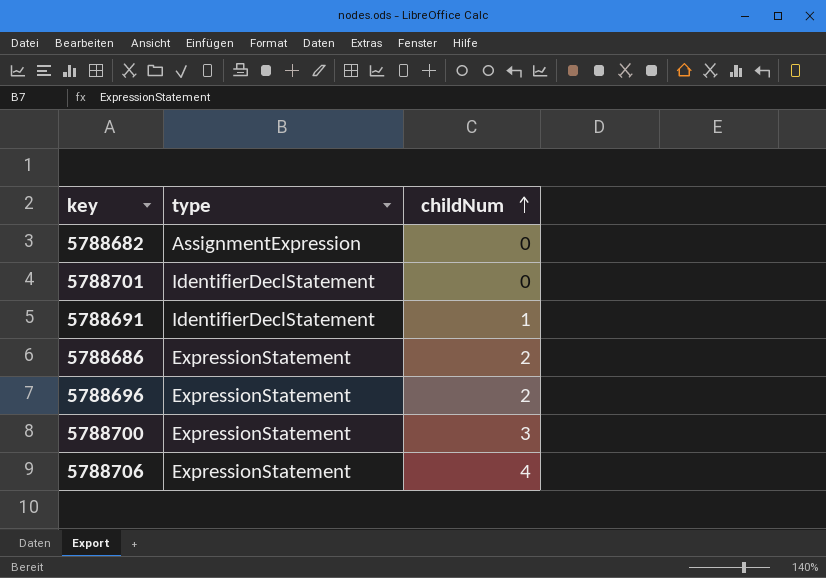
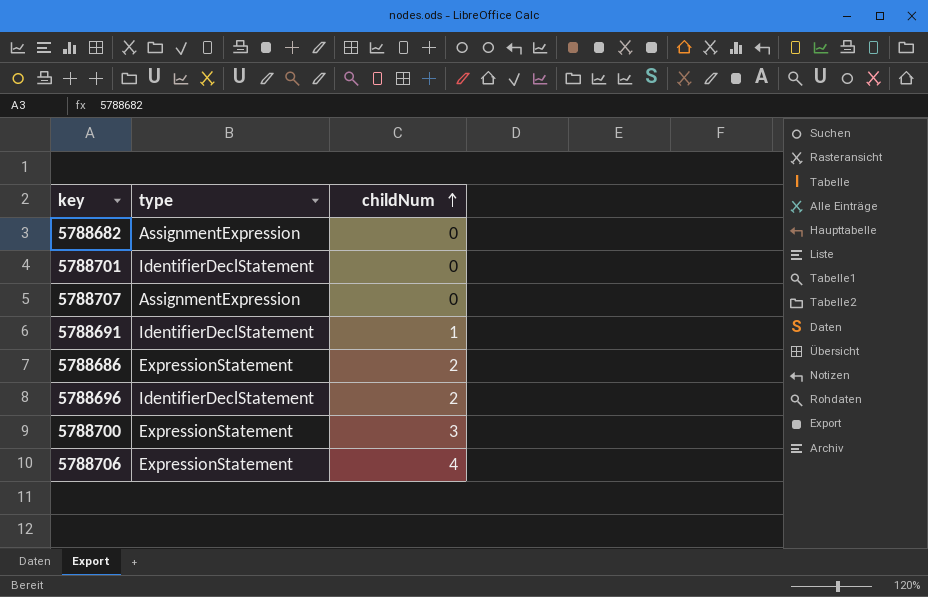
row 5788707: none -> AssignmentExpression | 0
5788696 | type: ExpressionStatement -> IdentifierDeclStatement

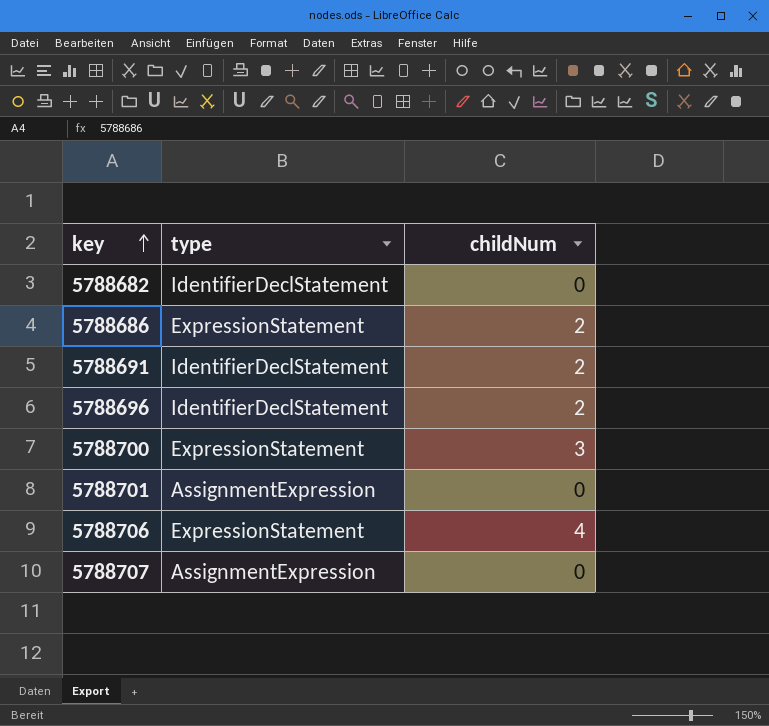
row order: childNum ascending -> key ascending
5788682 | type: AssignmentExpression -> IdentifierDeclStatement
5788691 | childNum: 1 -> 2
5788701 | type: IdentifierDeclStatement -> AssignmentExpression

